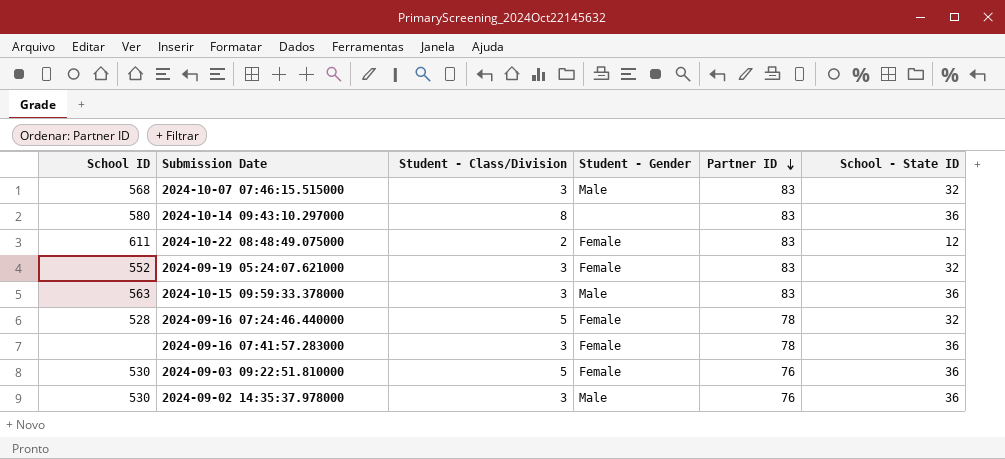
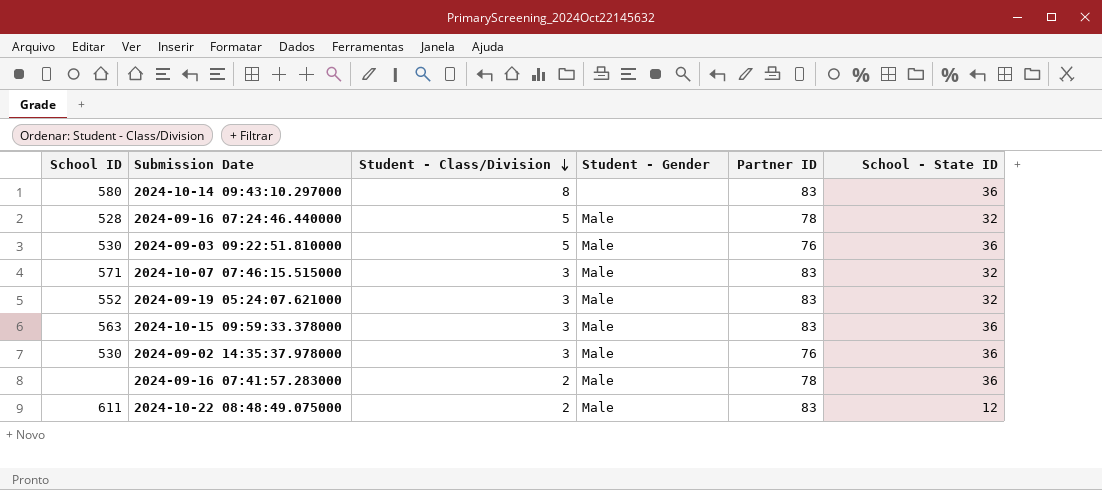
row order: Partner ID descending -> Student - Class/Division descending
2024-09-16 07:24:46.440000 | Student - Gender: Female -> Male
2024-09-03 09:22:51.810000 | Student - Gender: Female -> Male
2024-10-07 07:46:15.515000 | School ID: 568 -> 571
2024-09-19 05:24:07.621000 | Student - Gender: Female -> Male
2024-09-16 07:41:57.283000 | Student - Class/Division: 3 -> 2
2024-09-16 07:41:57.283000 | Student - Gender: Female -> Male
2024-10-22 08:48:49.075000 | Student - Gender: Female -> Male

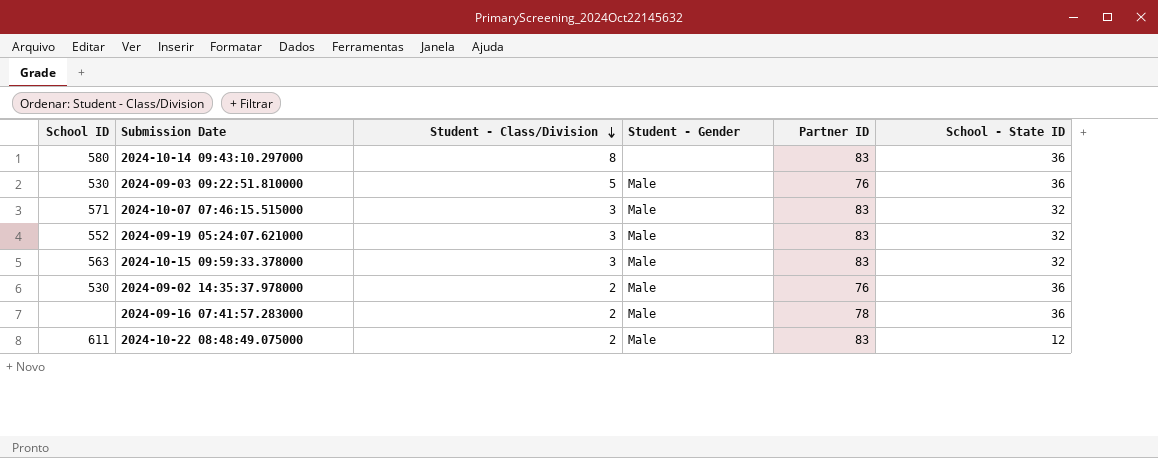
row 2024-09-16 07:24:46.440000: 528 | 5 | Male | 78 | 32 -> none
2024-10-15 09:59:33.378000 | School - State ID: 36 -> 32
2024-09-02 14:35:37.978000 | Student - Class/Division: 3 -> 2

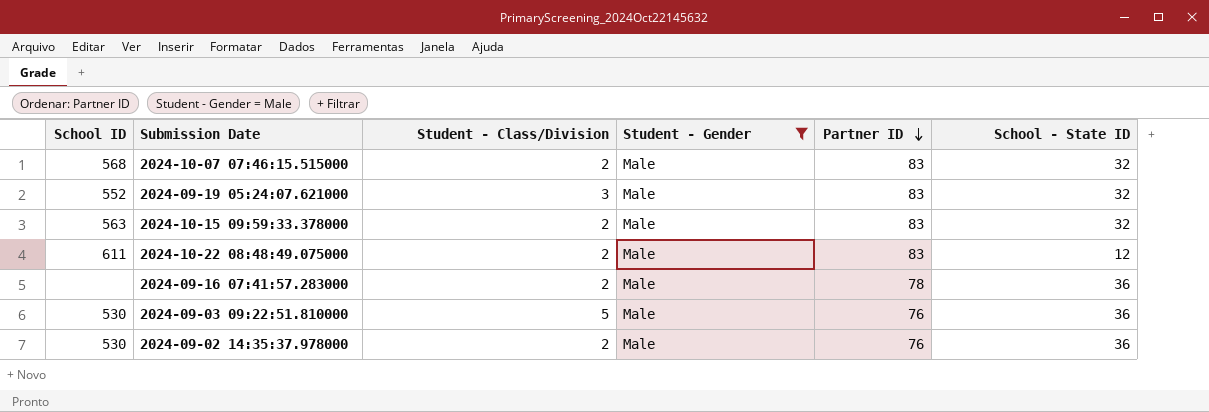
filter: none -> Student - Gender = Male
row order: Student - Class/Division descending -> Partner ID descending
2024-10-07 07:46:15.515000 | School ID: 571 -> 568
2024-10-07 07:46:15.515000 | Student - Class/Division: 3 -> 2
2024-10-15 09:59:33.378000 | Student - Class/Division: 3 -> 2

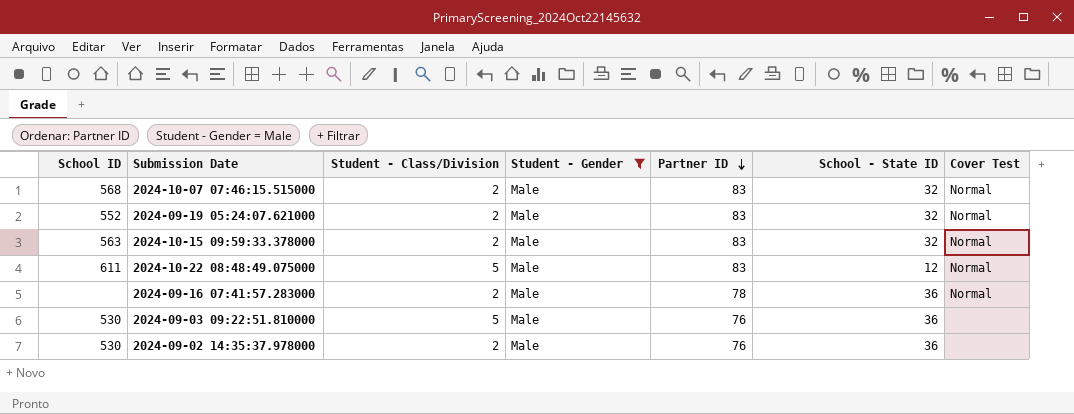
column Cover Test | position: none -> 7
2024-09-19 05:24:07.621000 | Student - Class/Division: 3 -> 2
2024-10-22 08:48:49.075000 | Student - Class/Division: 2 -> 5

